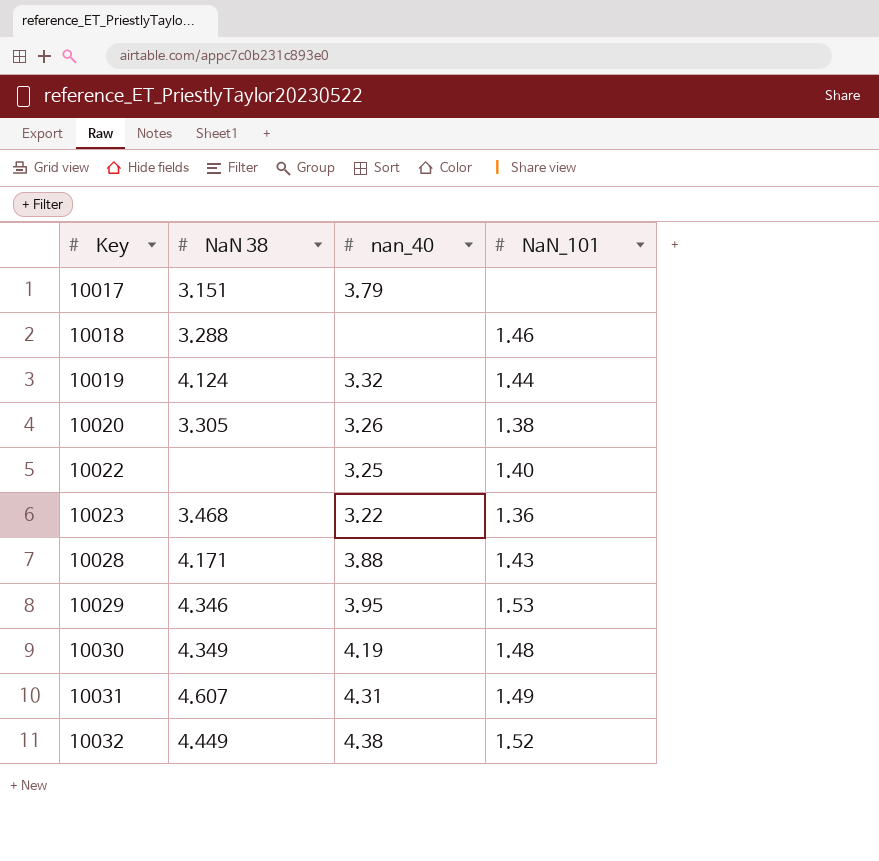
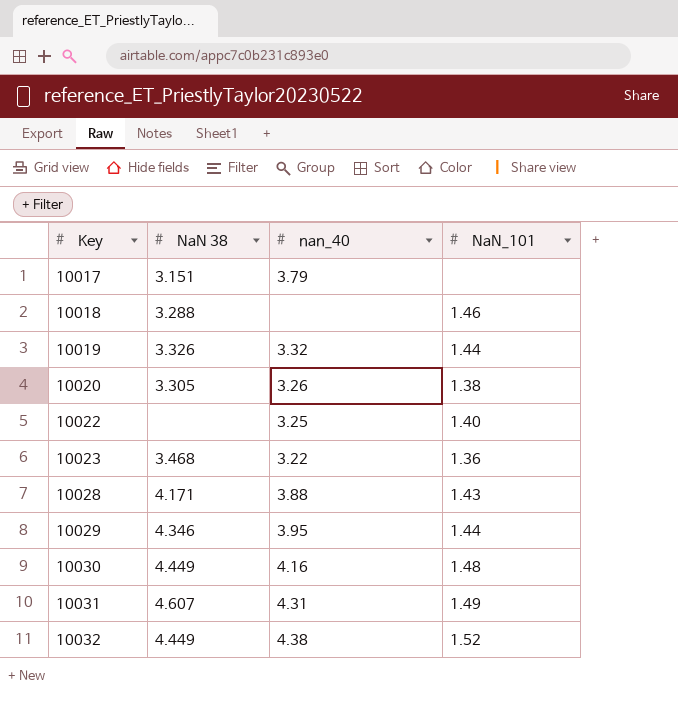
10019 | NaN 38: 4.124 -> 3.326
10029 | NaN_101: 1.53 -> 1.44
10030 | NaN 38: 4.349 -> 4.449
10030 | nan_40: 4.19 -> 4.16

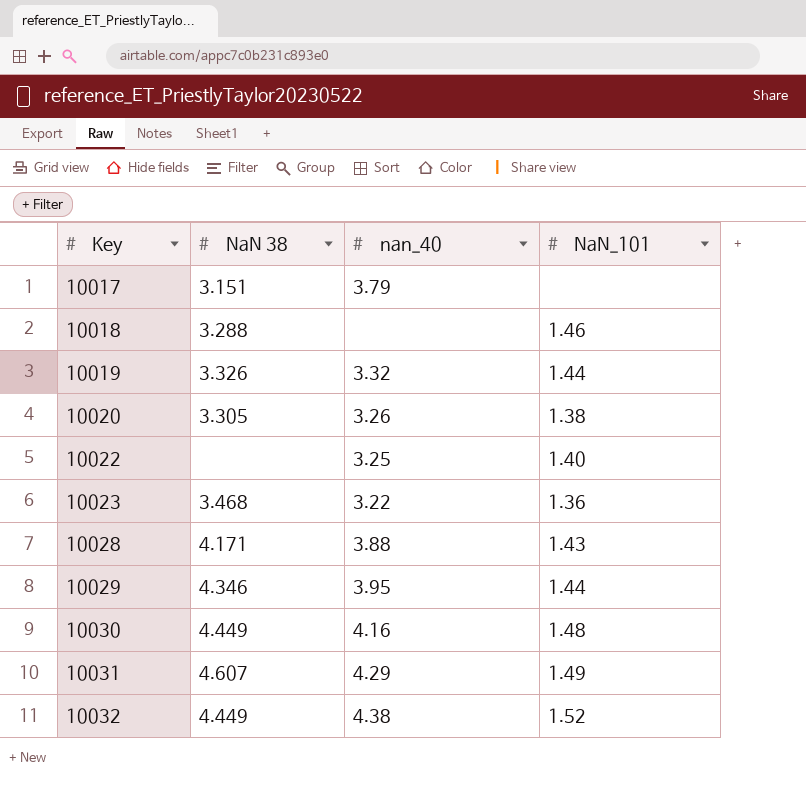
10031 | nan_40: 4.31 -> 4.29

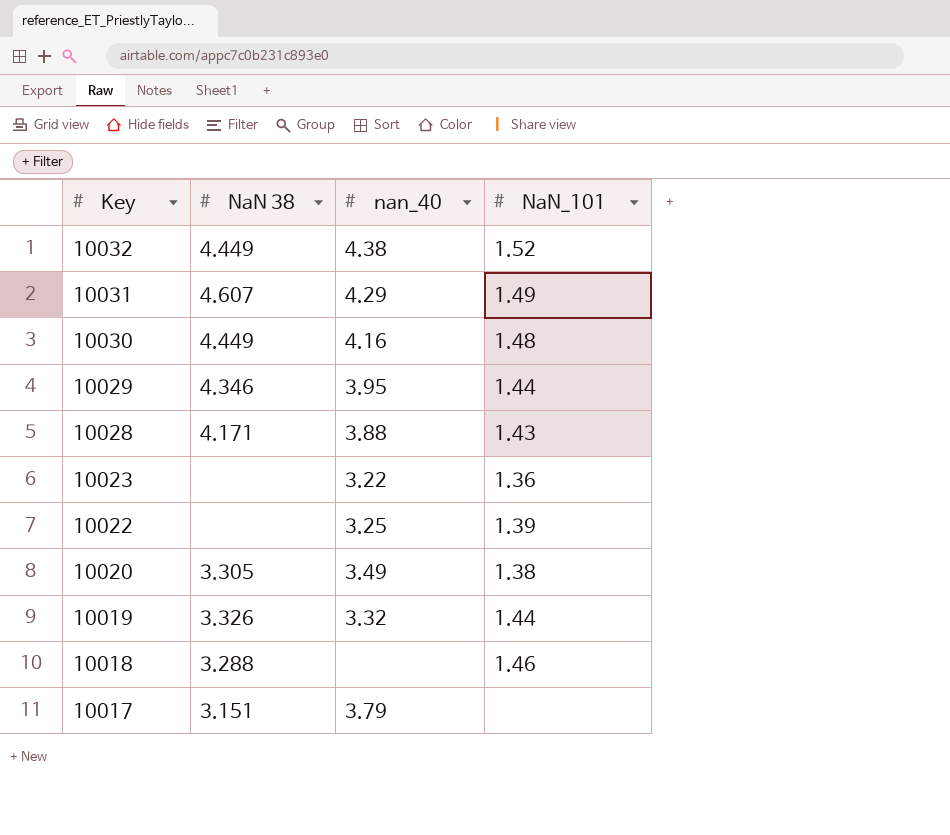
row order: Key ascending -> Key descending
10023 | NaN 38: 3.468 -> none
10022 | NaN_101: 1.40 -> 1.39
10020 | nan_40: 3.26 -> 3.49

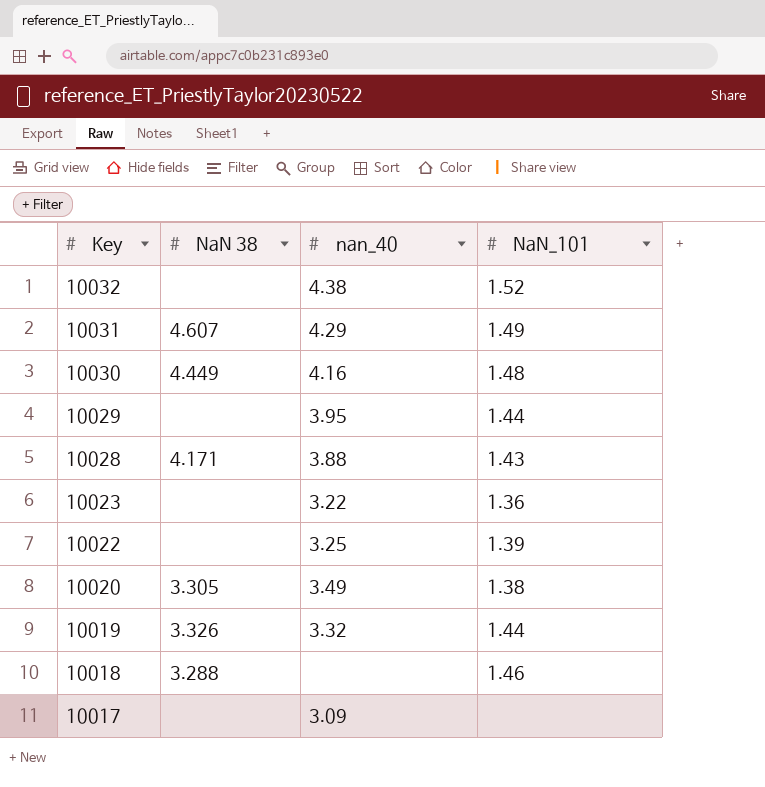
10032 | NaN 38: 4.449 -> none
10029 | NaN 38: 4.346 -> none
10017 | NaN 38: 3.151 -> none
10017 | nan_40: 3.79 -> 3.09

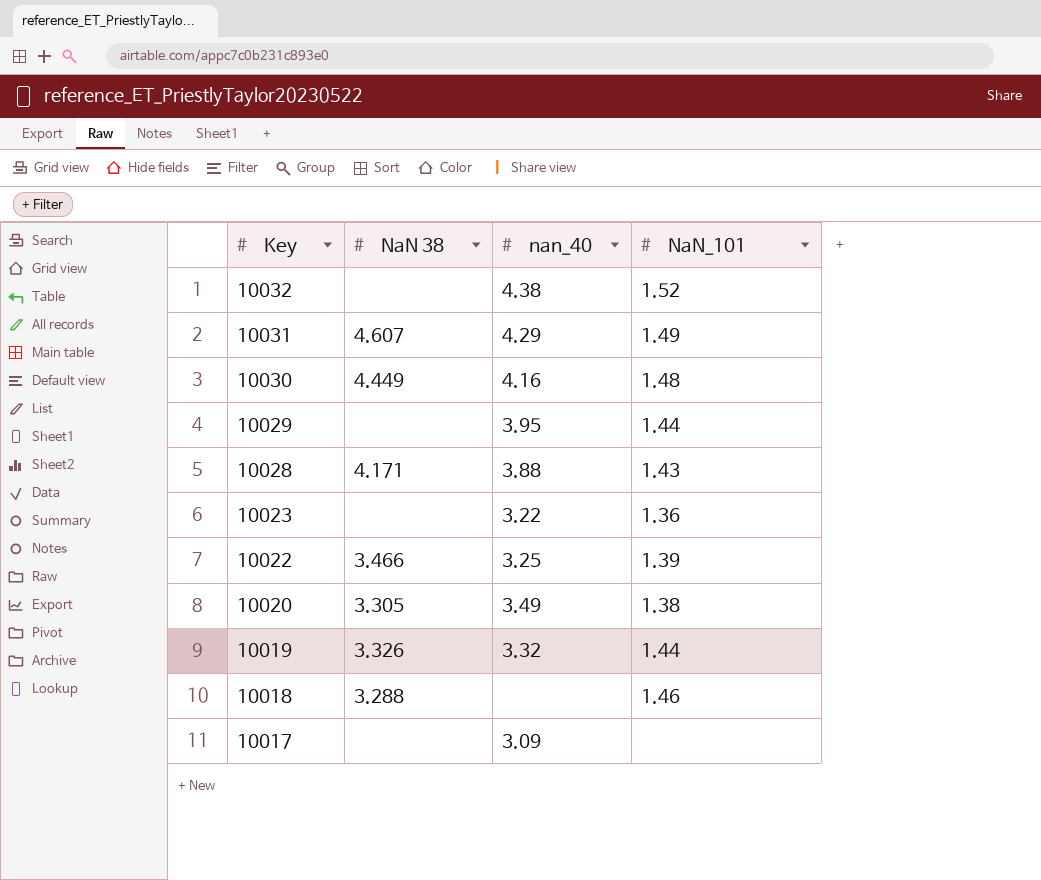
10022 | NaN 38: none -> 3.466

